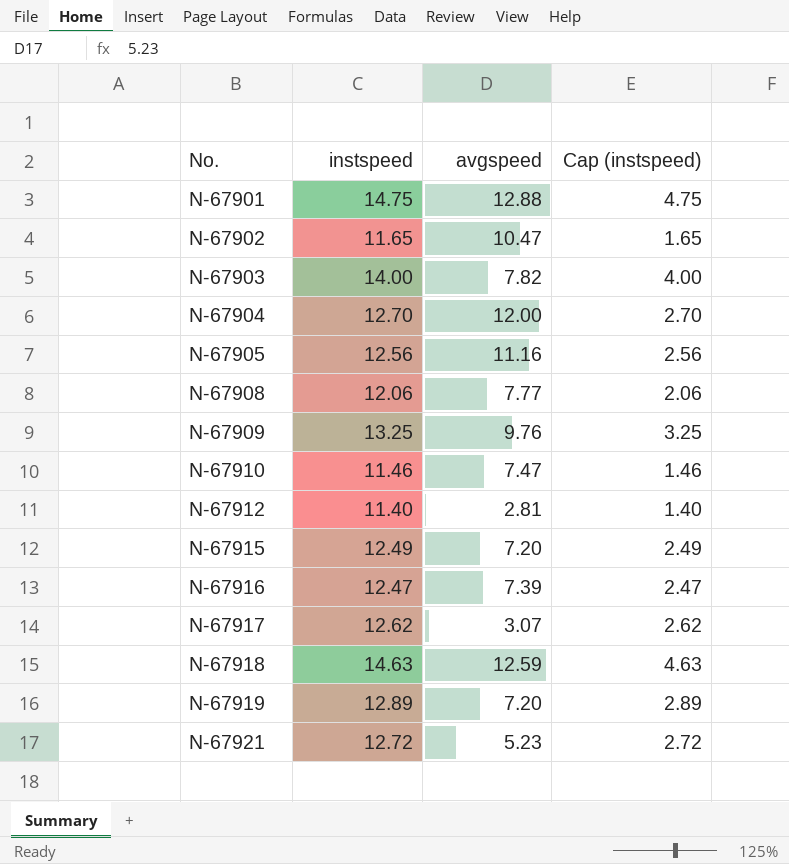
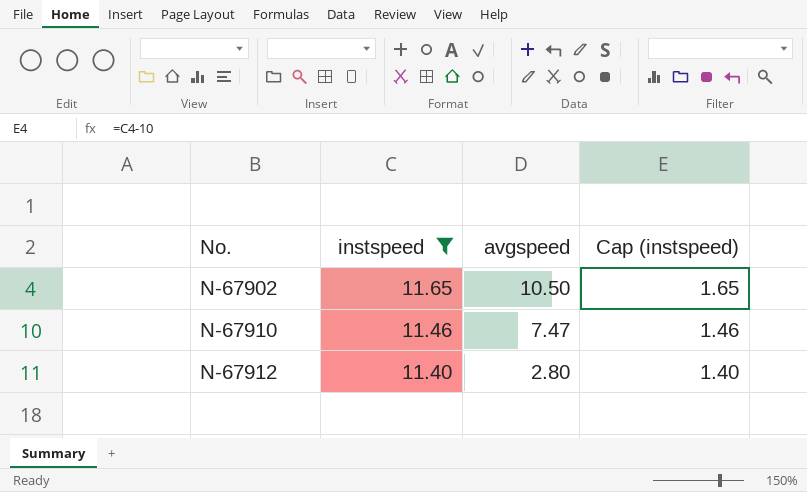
filter: none -> instspeed <= 11.65
N-67902 | avgspeed: 10.47 -> 10.50
N-67912 | avgspeed: 2.81 -> 2.80

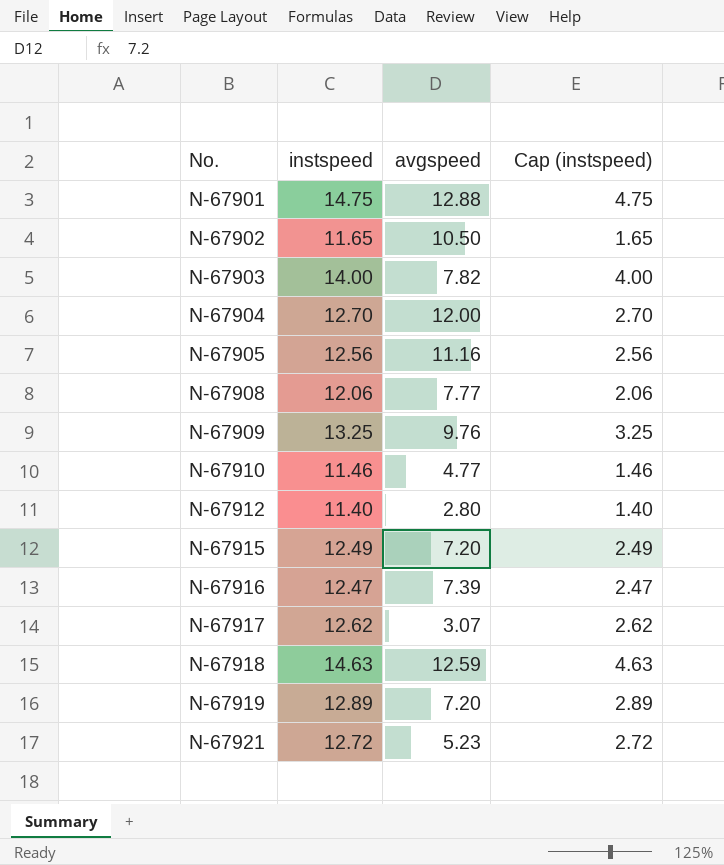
filter: instspeed <= 11.65 -> none
N-67910 | avgspeed: 7.47 -> 4.77

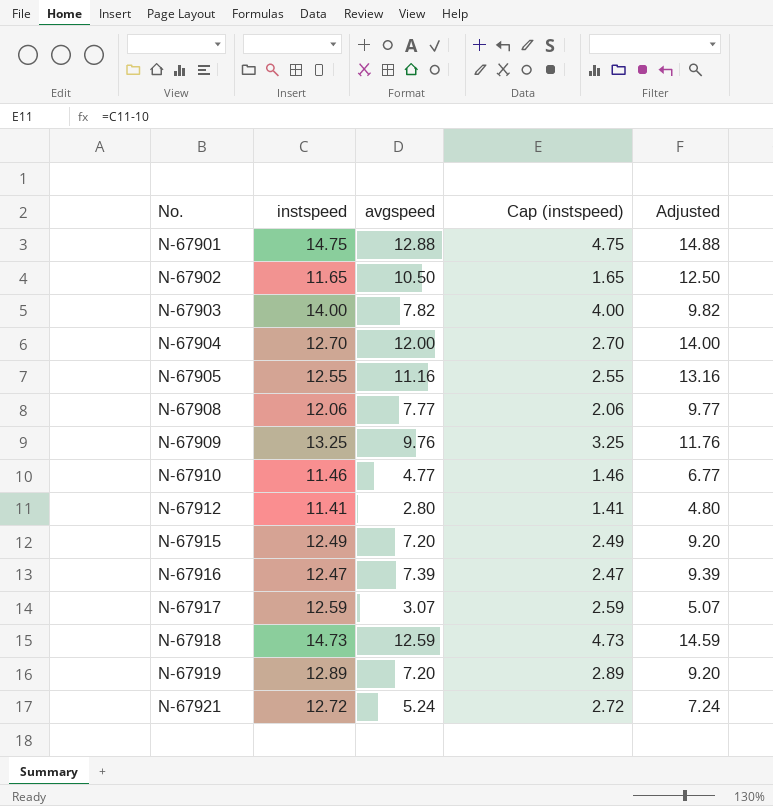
column Adjusted | formula: none -> [avgspeed] + 2
N-67905 | instspeed: 12.56 -> 12.55
N-67905 | Cap (instspeed): 2.56 -> 2.55
N-67912 | instspeed: 11.40 -> 11.41
N-67912 | Cap (instspeed): 1.40 -> 1.41
N-67917 | instspeed: 12.62 -> 12.59
N-67917 | Cap (instspeed): 2.62 -> 2.59
N-67918 | instspeed: 14.63 -> 14.73
N-67918 | Cap (instspeed): 4.63 -> 4.73
N-67921 | avgspeed: 5.23 -> 5.24

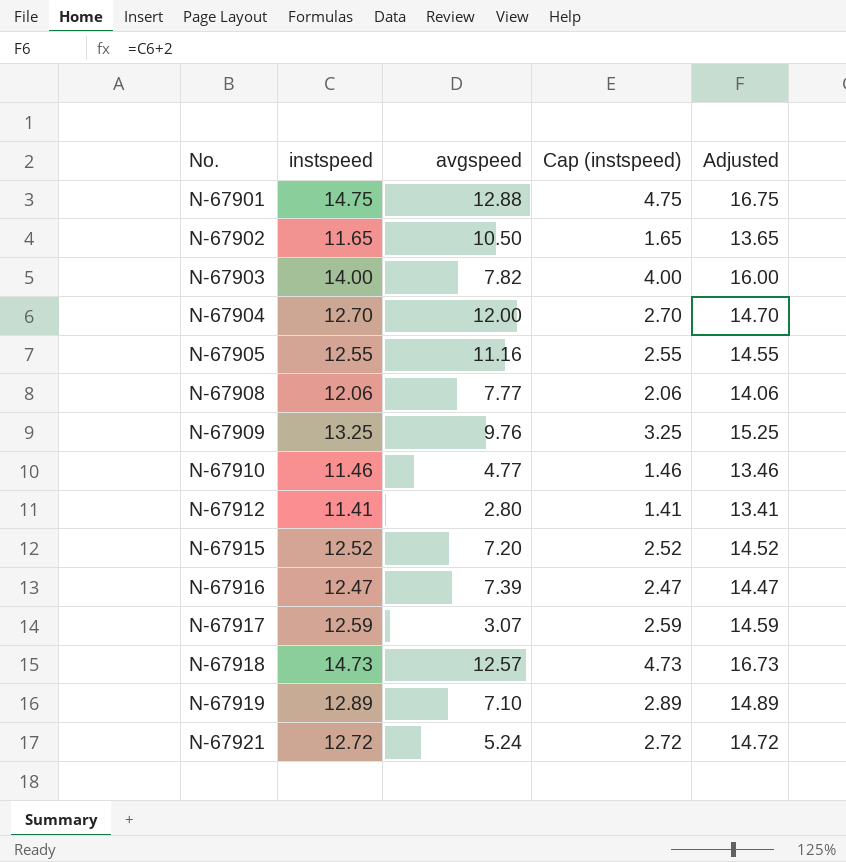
column Adjusted | formula: [avgspeed] + 2 -> [instspeed] + 2
N-67915 | instspeed: 12.49 -> 12.52
N-67915 | Cap (instspeed): 2.49 -> 2.52
N-67918 | avgspeed: 12.59 -> 12.57
N-67919 | avgspeed: 7.20 -> 7.10

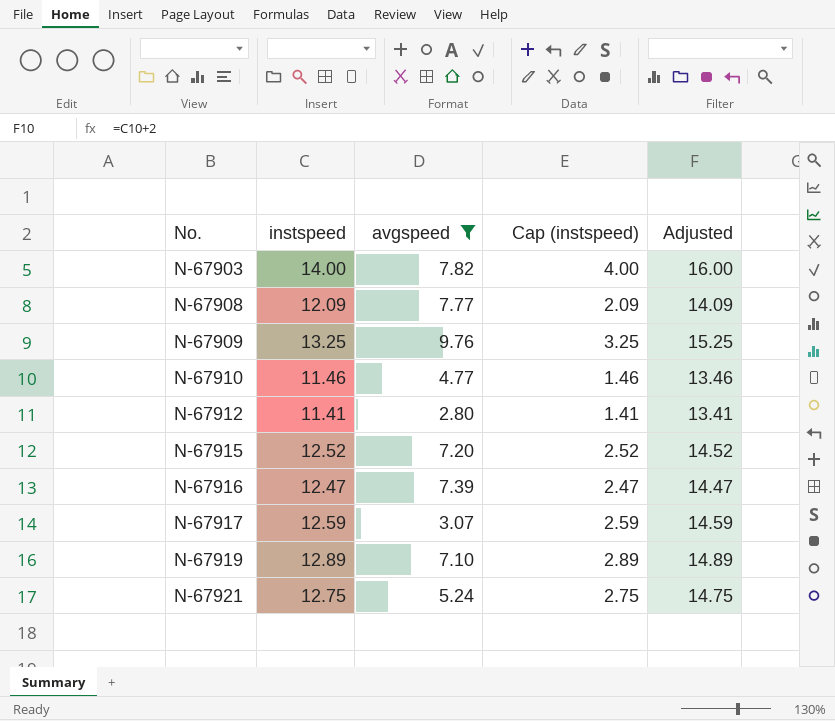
filter: none -> avgspeed <= 9.76
N-67908 | instspeed: 12.06 -> 12.09
N-67908 | Cap (instspeed): 2.06 -> 2.09
N-67908 | Adjusted: 14.06 -> 14.09
N-67921 | instspeed: 12.72 -> 12.75
N-67921 | Cap (instspeed): 2.72 -> 2.75
N-67921 | Adjusted: 14.72 -> 14.75

